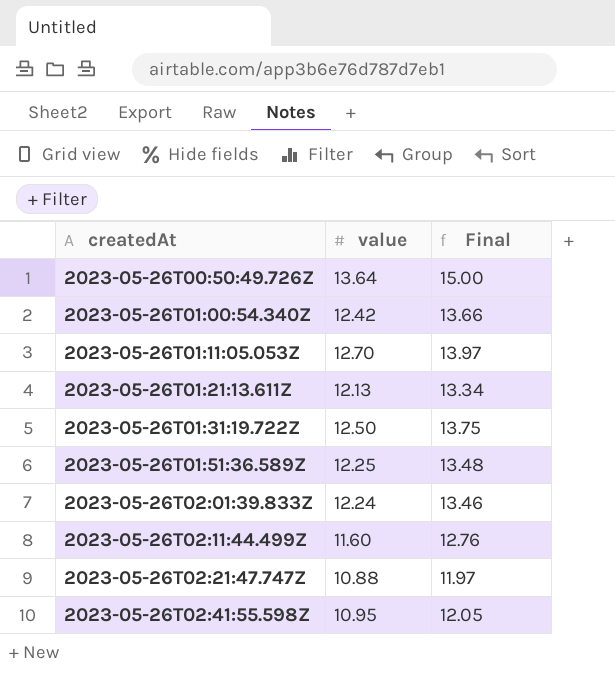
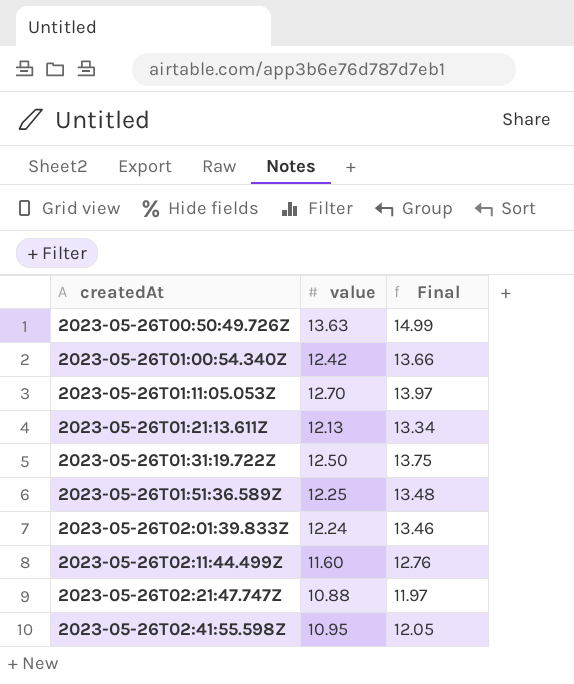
2023-05-26T00:50:49.726Z | value: 13.64 -> 13.63
2023-05-26T00:50:49.726Z | Final: 15.00 -> 14.99

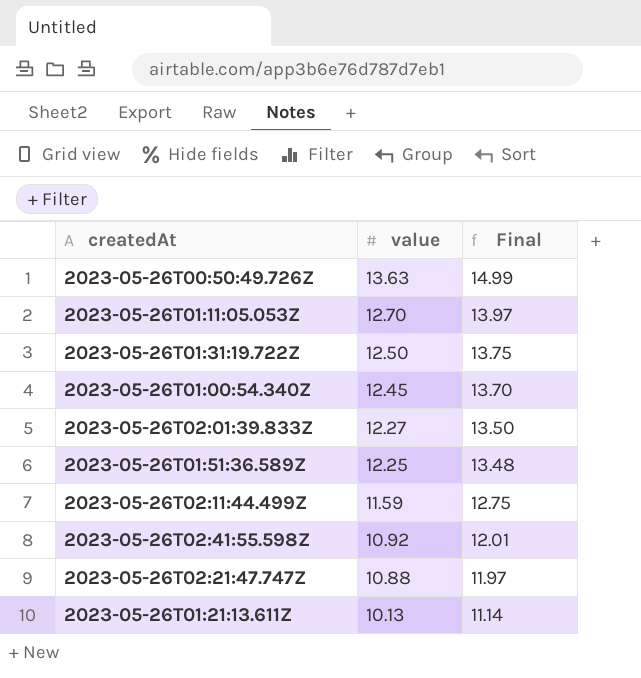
row order: createdAt ascending -> value descending
2023-05-26T01:00:54.340Z | value: 12.42 -> 12.45
2023-05-26T01:00:54.340Z | Final: 13.66 -> 13.70
2023-05-26T02:01:39.833Z | value: 12.24 -> 12.27
2023-05-26T02:01:39.833Z | Final: 13.46 -> 13.50
2023-05-26T02:11:44.499Z | value: 11.60 -> 11.59
2023-05-26T02:11:44.499Z | Final: 12.76 -> 12.75
2023-05-26T02:41:55.598Z | value: 10.95 -> 10.92
2023-05-26T02:41:55.598Z | Final: 12.05 -> 12.01
2023-05-26T01:21:13.611Z | value: 12.13 -> 10.13
2023-05-26T01:21:13.611Z | Final: 13.34 -> 11.14

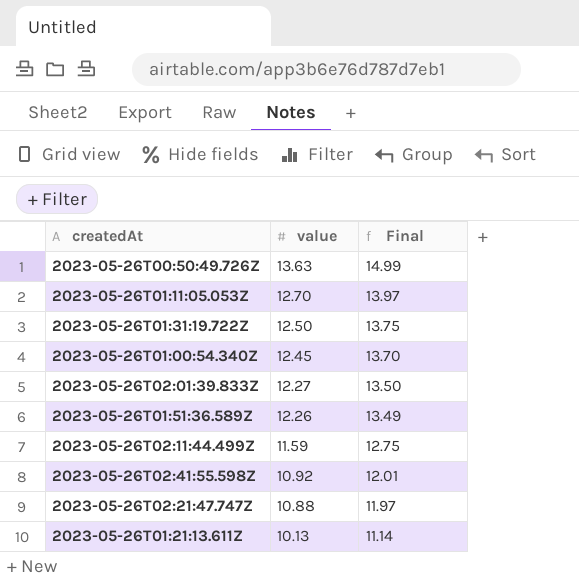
2023-05-26T01:51:36.589Z | value: 12.25 -> 12.26
2023-05-26T01:51:36.589Z | Final: 13.48 -> 13.49

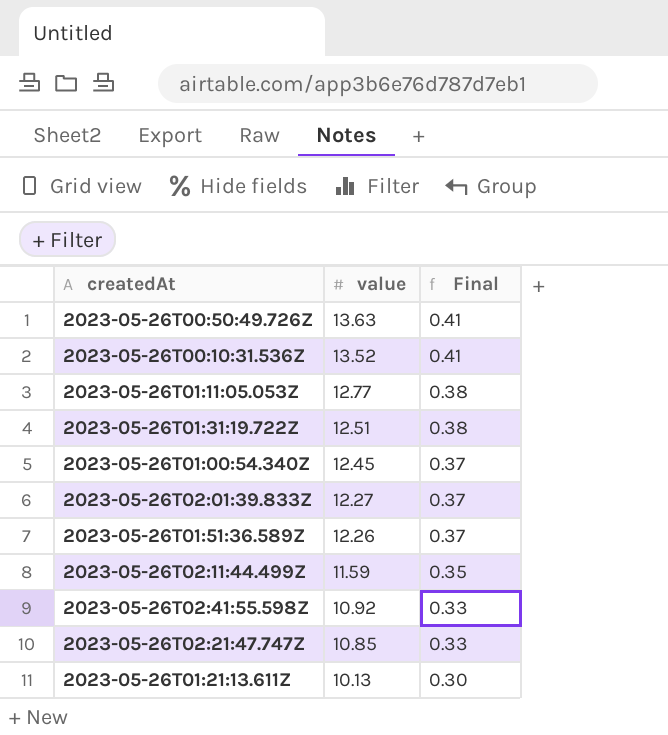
column Final | formula: [value] * 1.1 -> [value] * 0.03
row 2023-05-26T00:10:31.536Z: none -> 13.52 | 0.41
2023-05-26T01:11:05.053Z | value: 12.70 -> 12.77
2023-05-26T01:31:19.722Z | value: 12.50 -> 12.51
2023-05-26T02:21:47.747Z | value: 10.88 -> 10.85

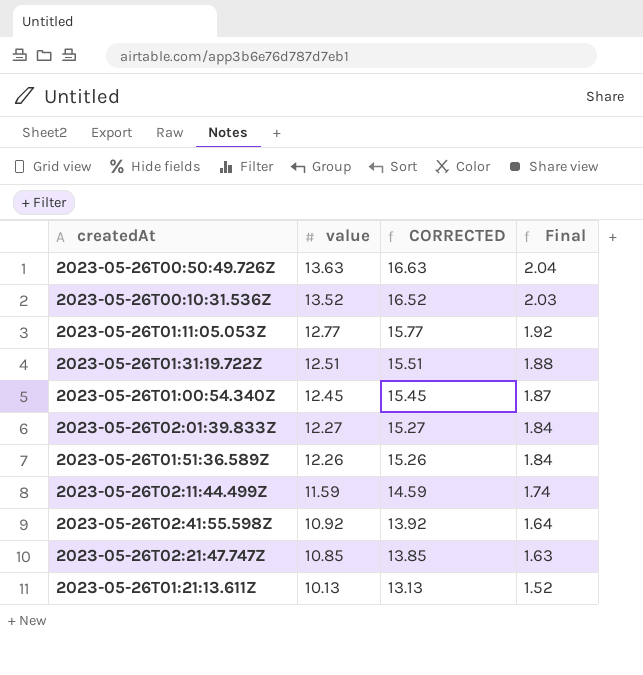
column CORRECTED | formula: none -> [value] + 3
column Final | formula: [value] * 0.03 -> [value] * 0.15

